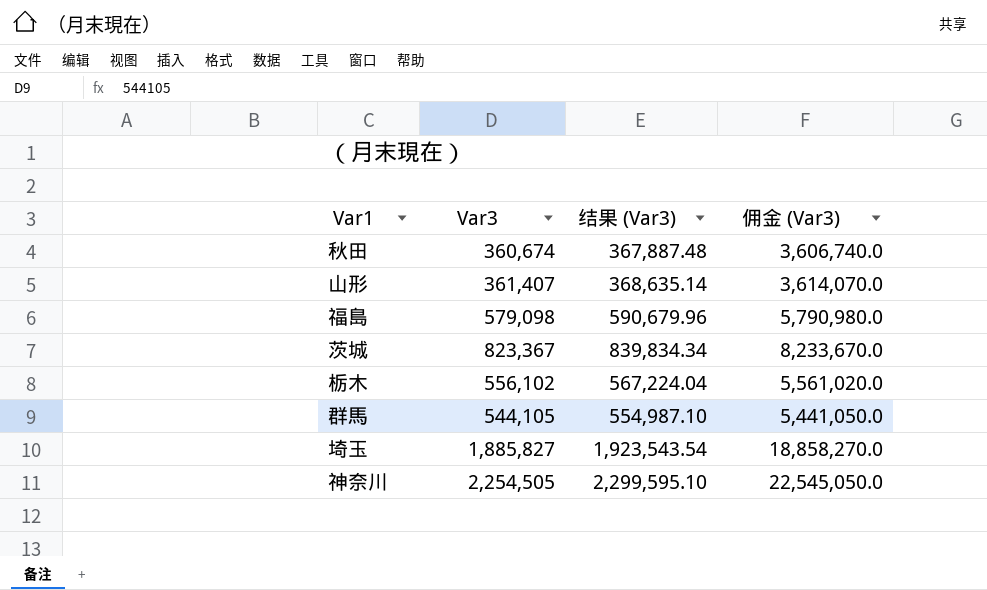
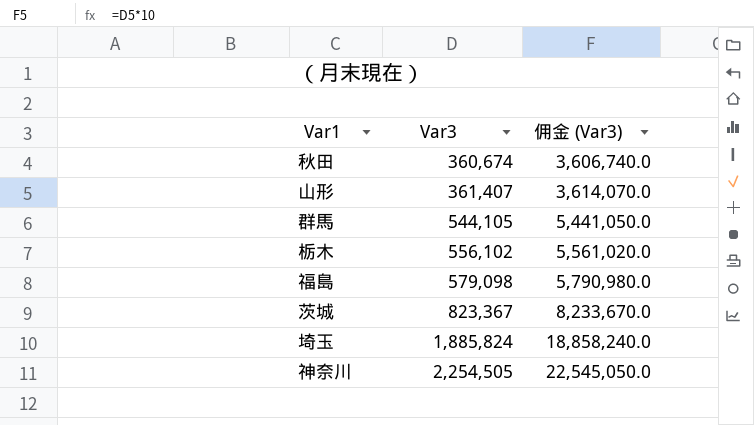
row order: none -> Var3 ascending
column 结果 (Var3) | formula: [Var3] * 1.02 -> none
埼玉 | Var3: 1,885,827 -> 1,885,824
埼玉 | 佣金 (Var3): 18,858,270.0 -> 18,858,240.0

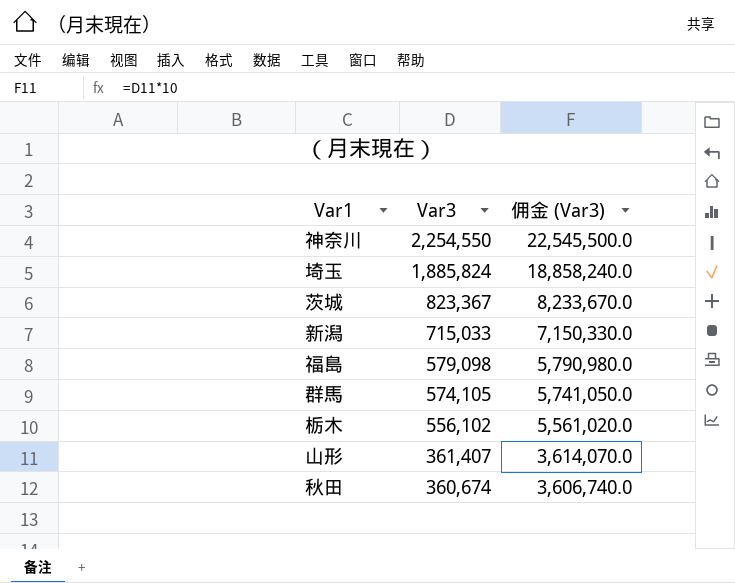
row order: Var3 ascending -> Var3 descending
神奈川 | Var3: 2,254,505 -> 2,254,550
神奈川 | 佣金 (Var3): 22,545,050.0 -> 22,545,500.0
row 新潟: none -> 715,033 | 7,150,330.0
群馬 | Var3: 544,105 -> 574,105
群馬 | 佣金 (Var3): 5,441,050.0 -> 5,741,050.0

